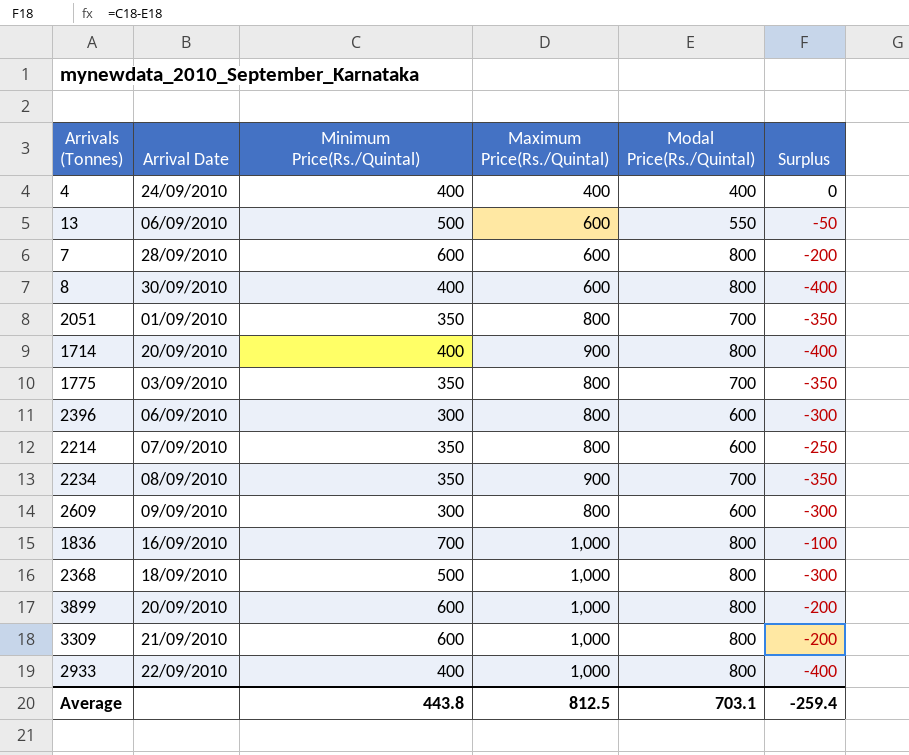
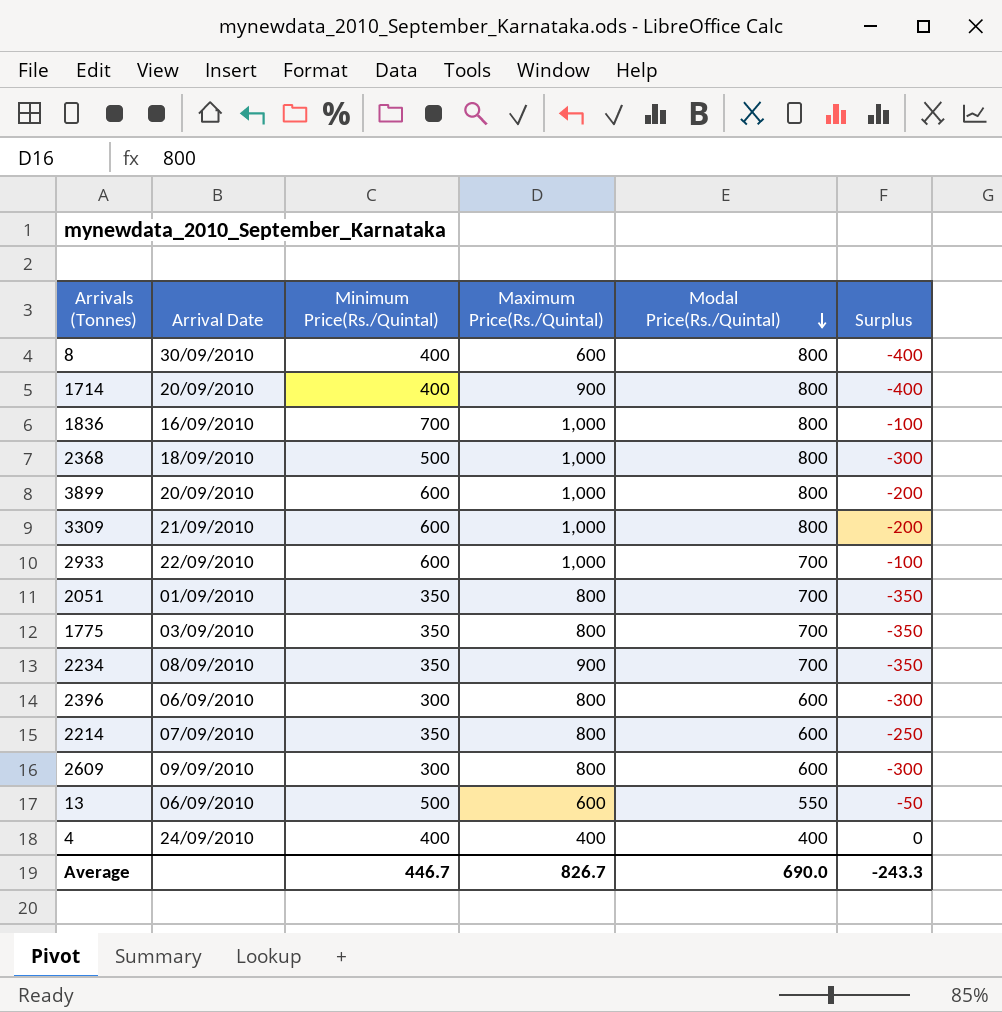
row order: none -> Modal Price(Rs./Quintal) descending
row 7: 28/09/2010 | 600 | 600 | 800 | -200 -> none
2933 | Minimum Price(Rs./Quintal): 400 -> 600
2933 | Modal Price(Rs./Quintal): 800 -> 700
2933 | Surplus: -400 -> -100
Average | Minimum Price(Rs./Quintal): 443.8 -> 446.7
Average | Maximum Price(Rs./Quintal): 812.5 -> 826.7
Average | Modal Price(Rs./Quintal): 703.1 -> 690.0
Average | Surplus: -259.4 -> -243.3

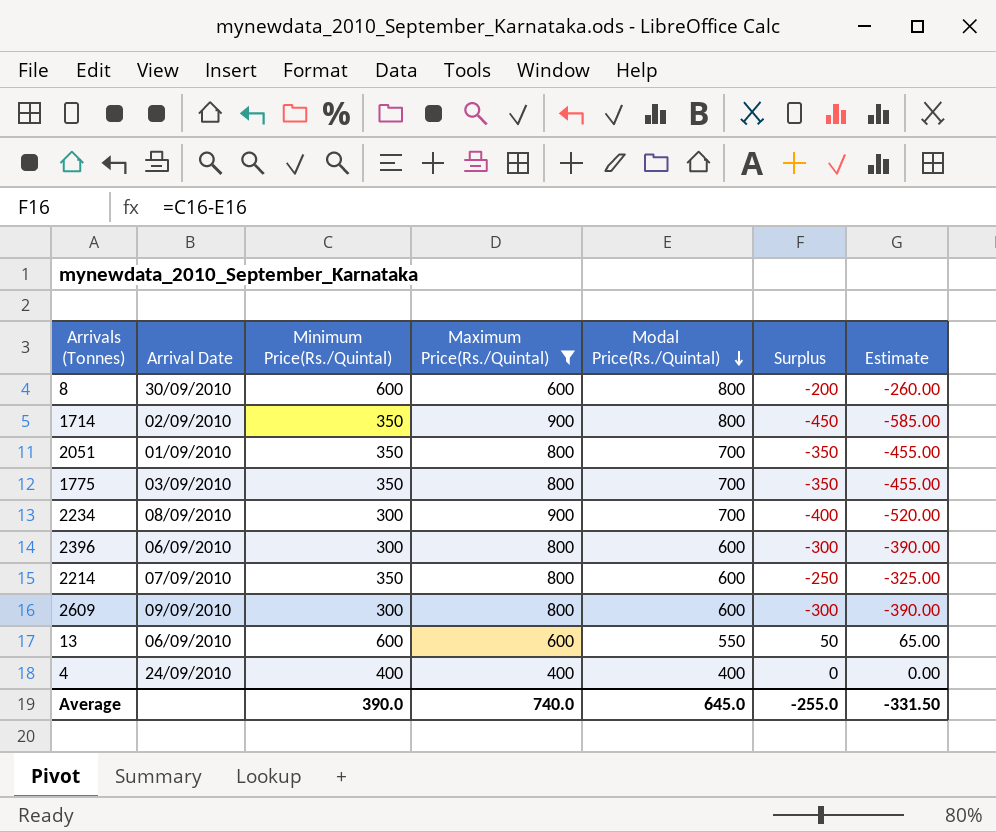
filter: none -> Maximum Price(Rs./Quintal) != 1,000
column Estimate | formula: none -> [Surplus] * 1.3
8 | Minimum Price(Rs./Quintal): 400 -> 600
8 | Surplus: -400 -> -200
1714 | Arrival Date: 20/09/2010 -> 02/09/2010
1714 | Minimum Price(Rs./Quintal): 400 -> 350
1714 | Surplus: -400 -> -450
2234 | Minimum Price(Rs./Quintal): 350 -> 300
2234 | Surplus: -350 -> -400
13 | Minimum Price(Rs./Quintal): 500 -> 600
13 | Surplus: -50 -> 50
Average | Minimum Price(Rs./Quintal): 446.7 -> 390.0
Average | Maximum Price(Rs./Quintal): 826.7 -> 740.0
Average | Modal Price(Rs./Quintal): 690.0 -> 645.0
Average | Surplus: -243.3 -> -255.0

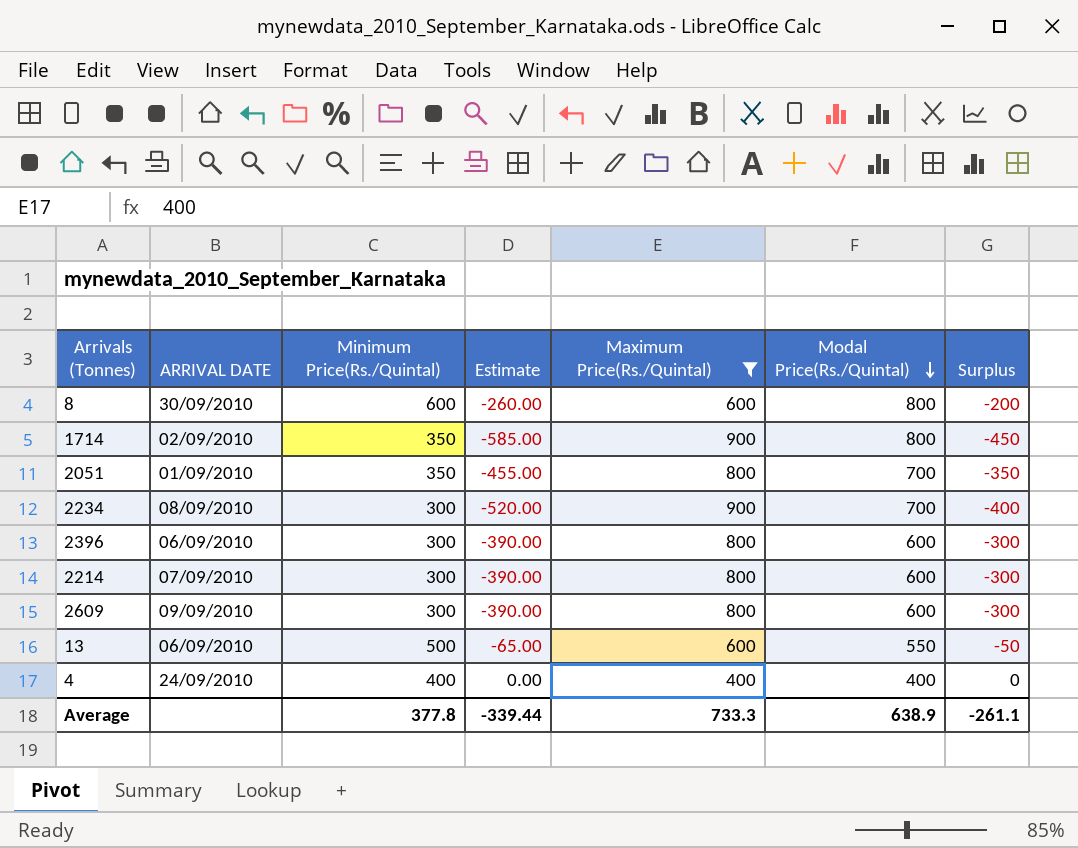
column name: Arrival Date -> ARRIVAL DATE
column Estimate | position: 7 -> 4
row 1775: 03/09/2010 | 350 | 800 | 700 | -350 | -455.00 -> none
2214 | Minimum Price(Rs./Quintal): 350 -> 300
2214 | Estimate: -325.00 -> -390.00
2214 | Surplus: -250 -> -300
13 | Minimum Price(Rs./Quintal): 600 -> 500
13 | Estimate: 65.00 -> -65.00
13 | Surplus: 50 -> -50
Average | Minimum Price(Rs./Quintal): 390.0 -> 377.8
Average | Estimate: -331.50 -> -339.44
Average | Maximum Price(Rs./Quintal): 740.0 -> 733.3
Average | Modal Price(Rs./Quintal): 645.0 -> 638.9
Average | Surplus: -255.0 -> -261.1

